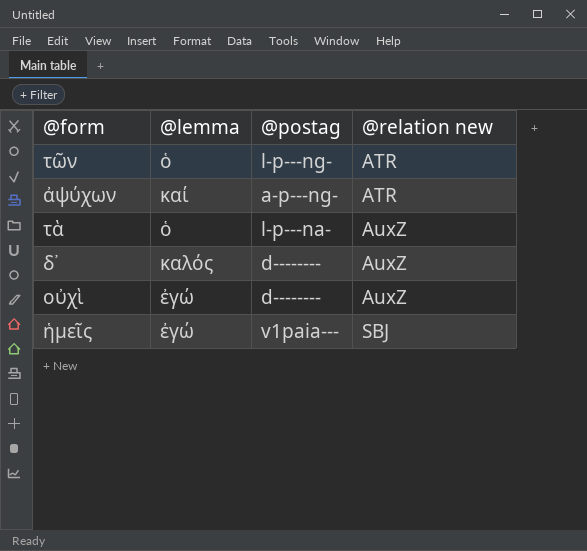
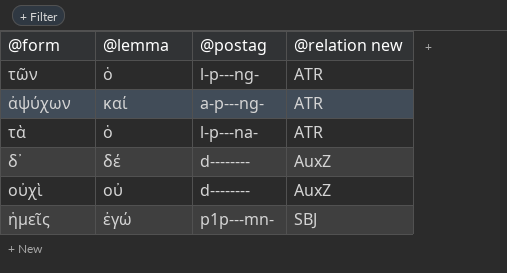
τὰ | @relation new: AuxZ -> ATR
δ᾽ | @lemma: καλός -> δέ
οὐχὶ | @lemma: ἐγώ -> οὐ
ἡμεῖς | @postag: v1paia--- -> p1p---mn-

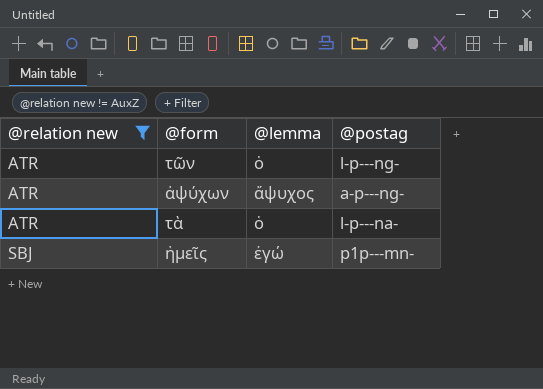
filter: none -> @relation new != AuxZ
column @relation new | position: 4 -> 1
ἀψύχων | @lemma: καί -> ἄψυχος

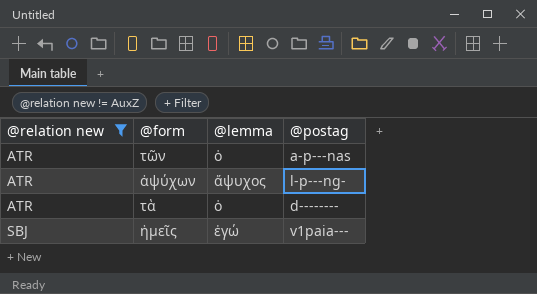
τῶν | @postag: l-p---ng- -> a-p---nas
ἀψύχων | @postag: a-p---ng- -> l-p---ng-
τὰ | @postag: l-p---na- -> d--------
ἡμεῖς | @postag: p1p---mn- -> v1paia---

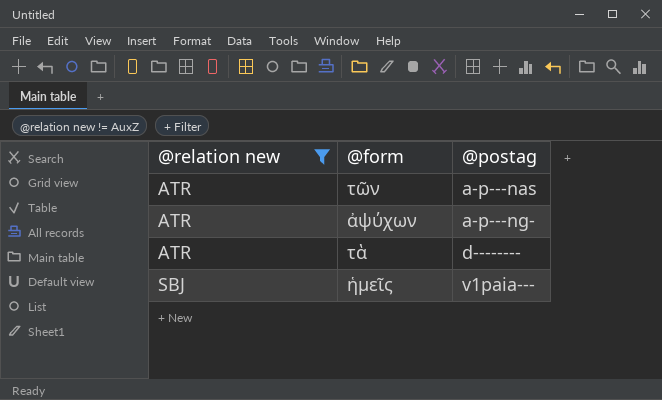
column @lemma | position: 3 -> none
ἀψύχων | @postag: l-p---ng- -> a-p---ng-

